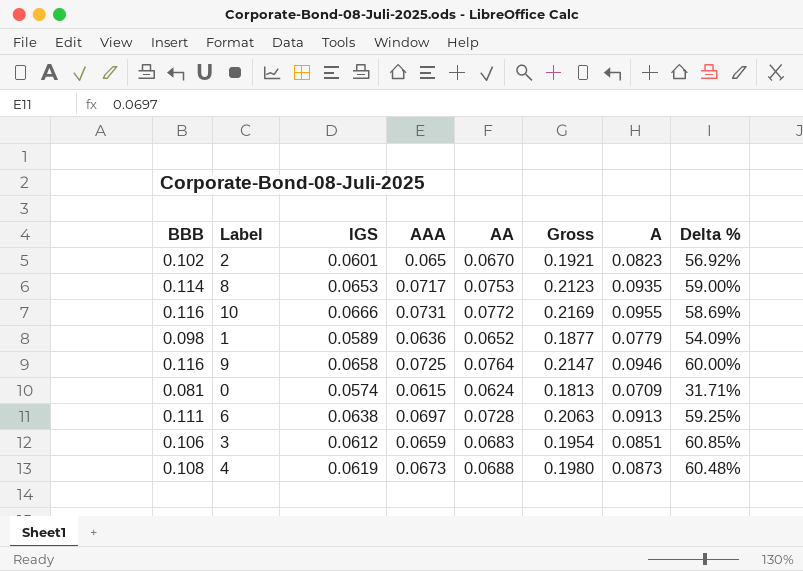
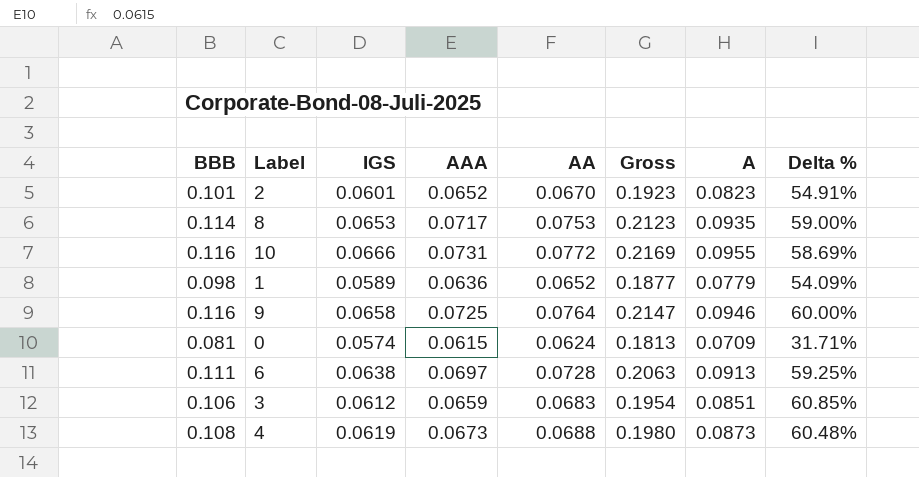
2 | BBB: 0.102 -> 0.101
2 | AAA: 0.065 -> 0.0652
2 | Gross: 0.1921 -> 0.1923
2 | Delta %: 56.92% -> 54.91%

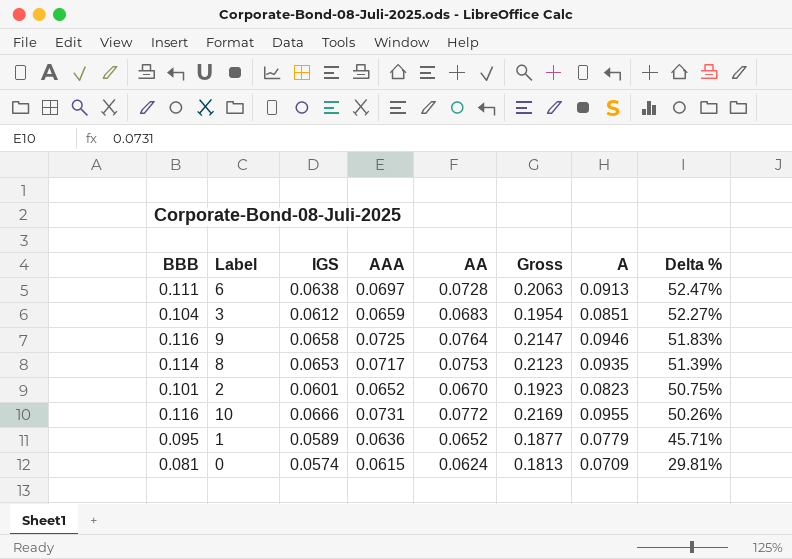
row order: none -> Delta % descending
column Delta % | formula: ([BBB] - [AAA]) / [AAA] -> ([BBB] - [AA]) / [AA]
row 4: 0.108 | 0.0619 | 0.0673 | 0.0688 | 0.1980 | 0.0873 | 60.48% -> none
3 | BBB: 0.106 -> 0.104
1 | BBB: 0.098 -> 0.095

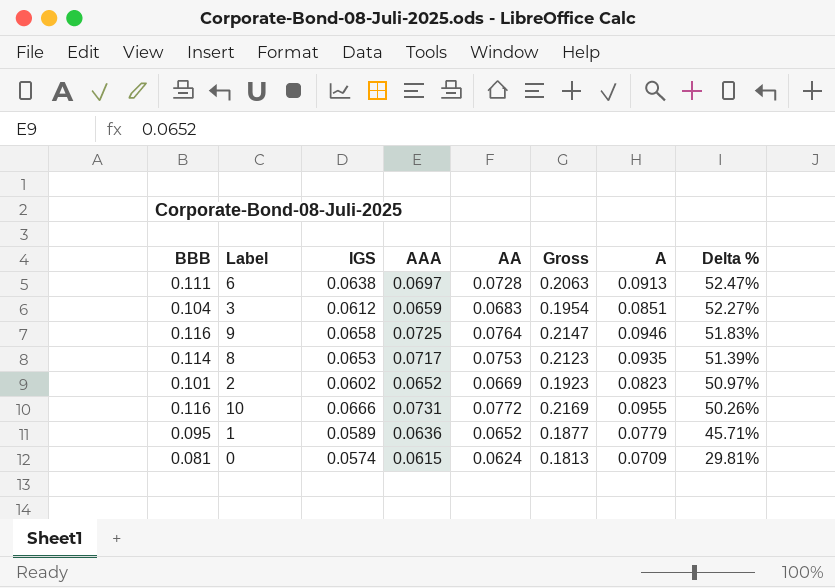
2 | IGS: 0.0601 -> 0.0602
2 | AA: 0.0670 -> 0.0669
2 | Delta %: 50.75% -> 50.97%

